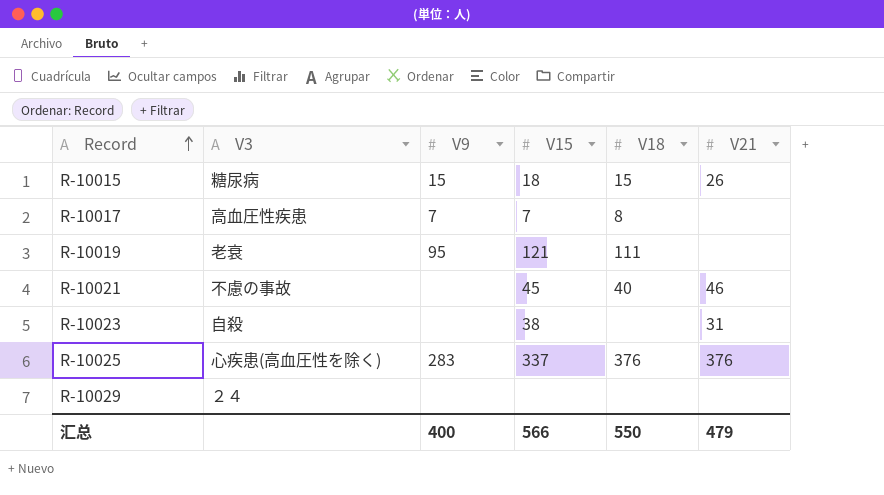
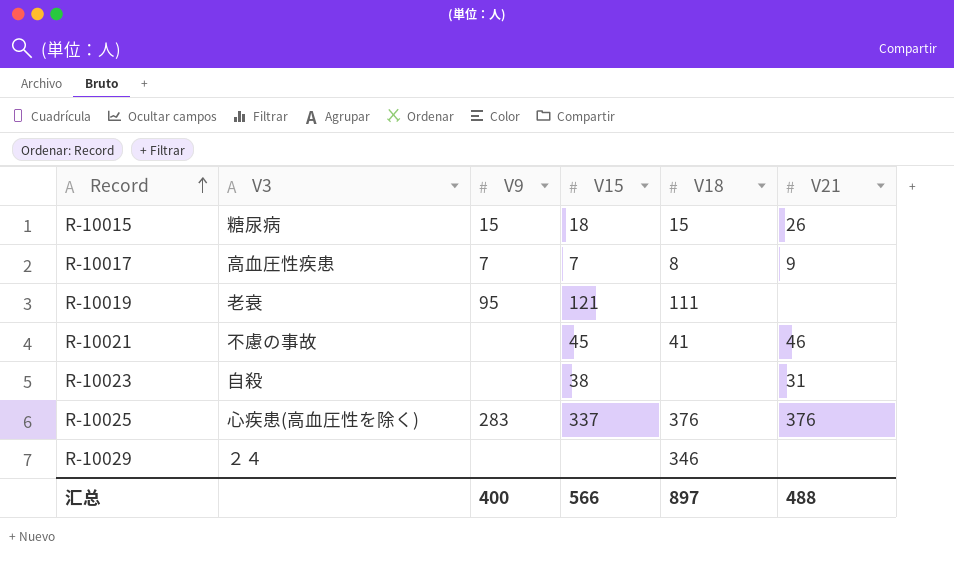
R-10017 | V21: none -> 9
R-10021 | V18: 40 -> 41
R-10029 | V18: none -> 346
汇总 | V18: 550 -> 897
汇总 | V21: 479 -> 488

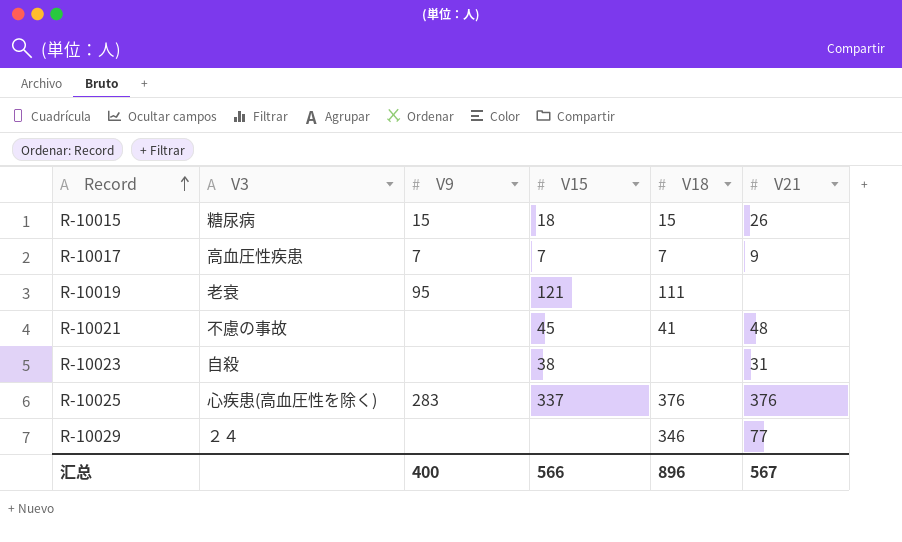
R-10017 | V18: 8 -> 7
R-10021 | V21: 46 -> 48
R-10029 | V21: none -> 77
汇总 | V18: 897 -> 896
汇总 | V21: 488 -> 567

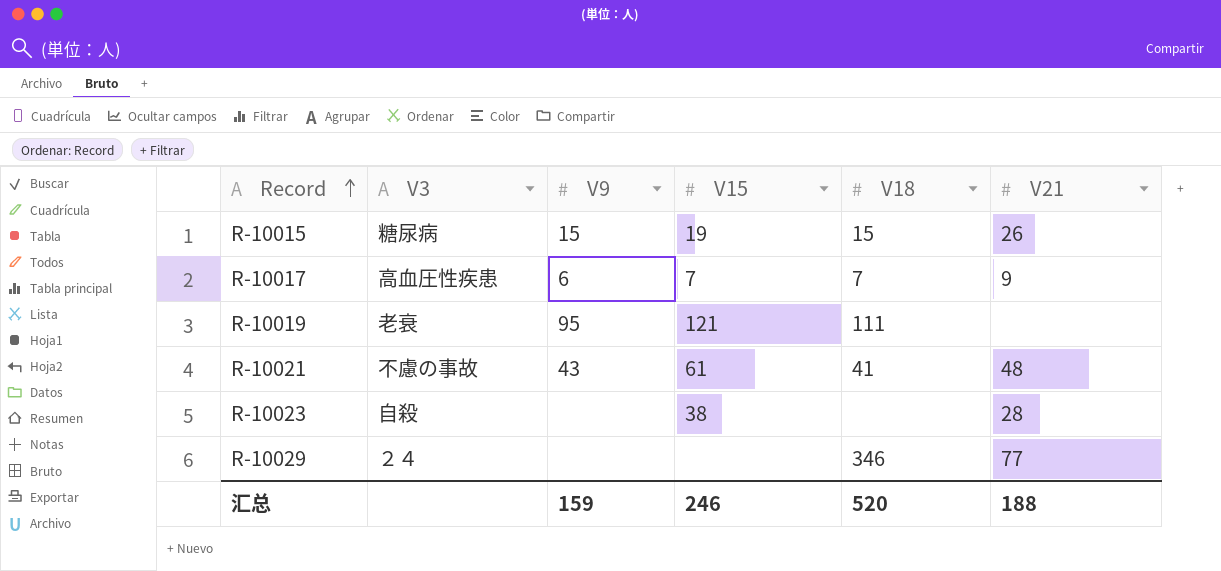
row R-10025: 心疾患(高血圧性を除く) | 283 | 337 | 376 | 376 -> none
R-10015 | V15: 18 -> 19
R-10017 | V9: 7 -> 6
R-10021 | V9: none -> 43
R-10021 | V15: 45 -> 61
R-10023 | V21: 31 -> 28
汇总 | V9: 400 -> 159
汇总 | V15: 566 -> 246
汇总 | V18: 896 -> 520
汇总 | V21: 567 -> 188

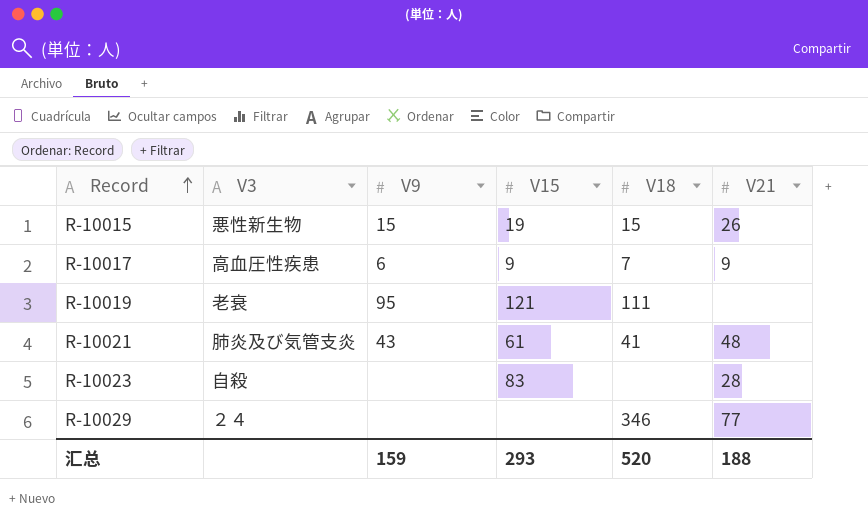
R-10015 | V3: 糖尿病 -> 悪性新生物
R-10017 | V15: 7 -> 9
R-10021 | V3: 不慮の事故 -> 肺炎及び気管支炎
R-10023 | V15: 38 -> 83
汇总 | V15: 246 -> 293

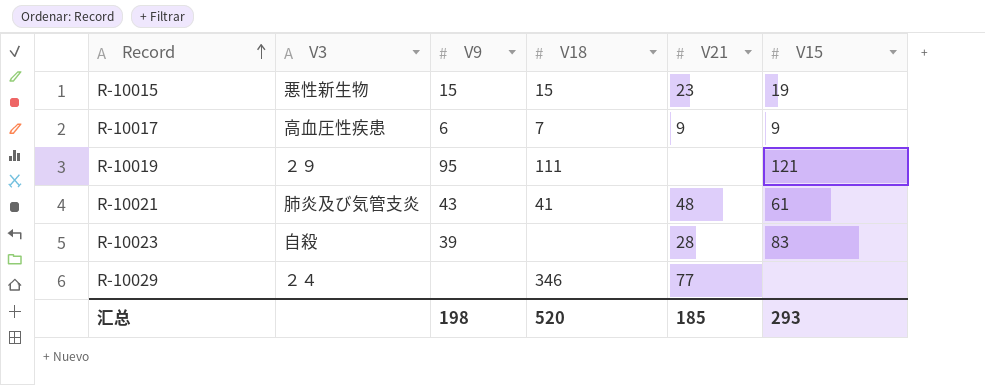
column V15 | position: 4 -> 6
R-10015 | V21: 26 -> 23
R-10019 | V3: 老衰 -> ２９
R-10023 | V9: none -> 39
汇总 | V9: 159 -> 198
汇总 | V21: 188 -> 185

